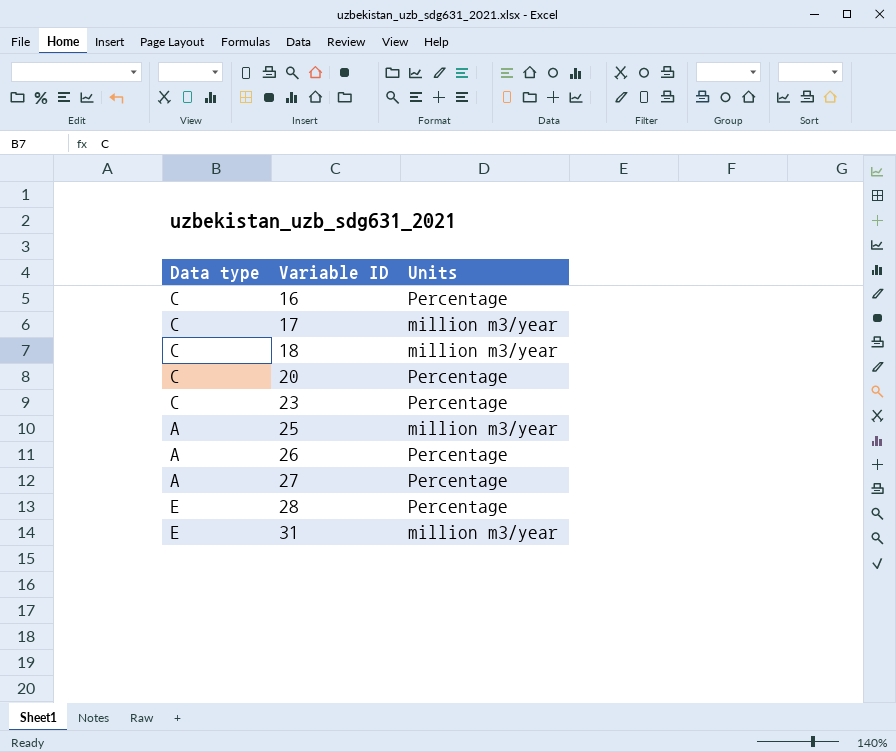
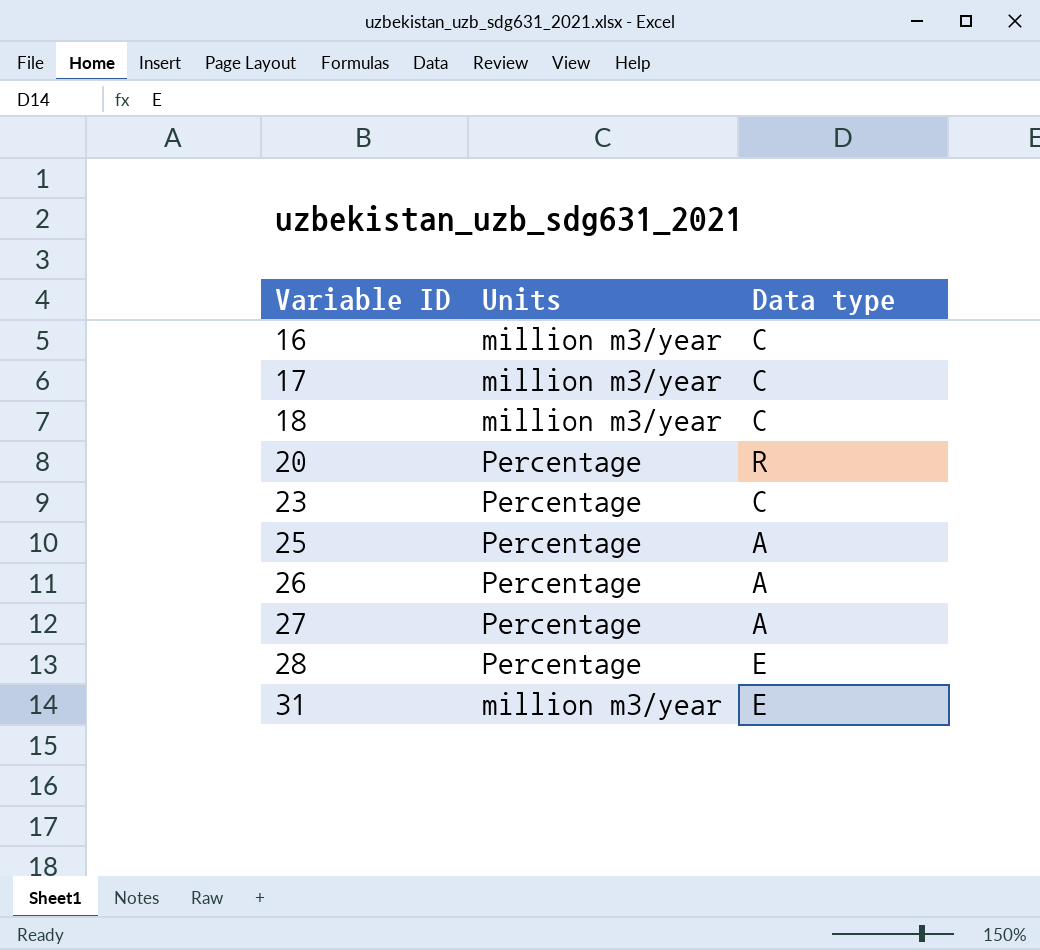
column Data type | position: 1 -> 3
16 | Units: Percentage -> million m3/year
20 | Data type: C -> R
25 | Units: million m3/year -> Percentage

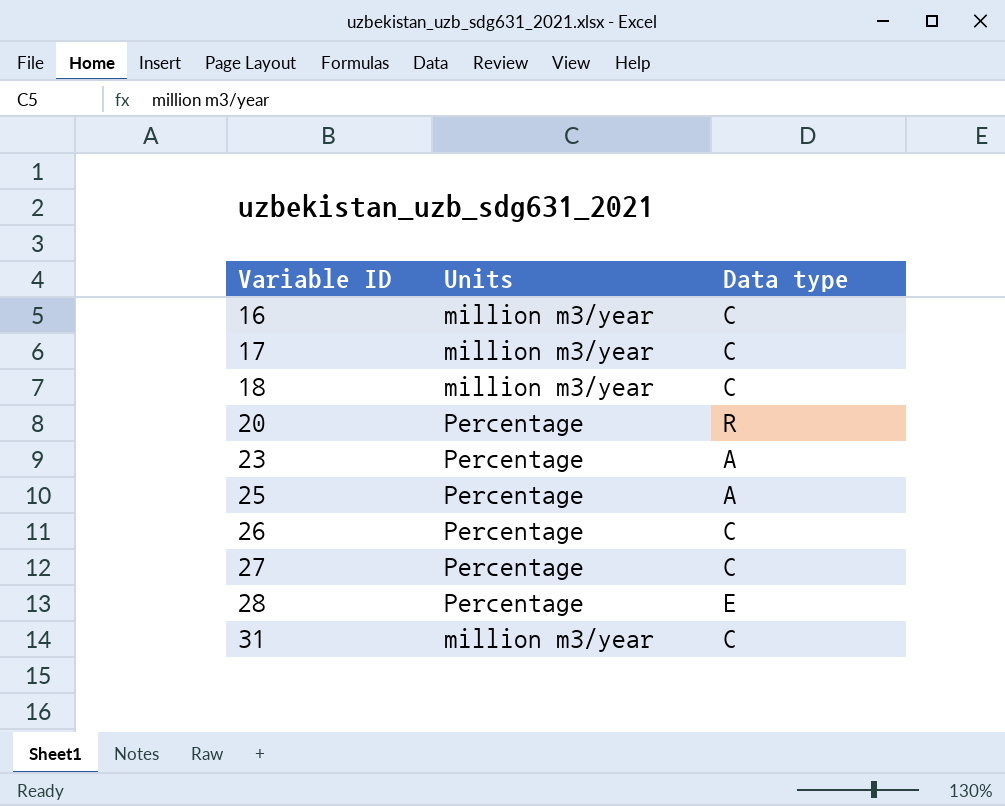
23 | Data type: C -> A
26 | Data type: A -> C
27 | Data type: A -> C
31 | Data type: E -> C

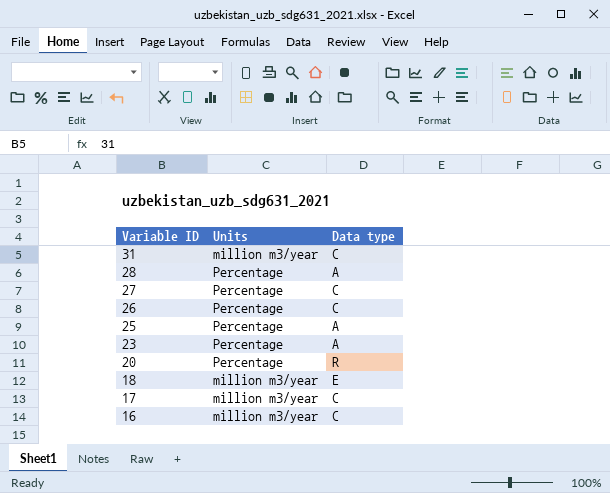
row order: Variable ID ascending -> Variable ID descending
28 | Data type: E -> A
18 | Data type: C -> E

